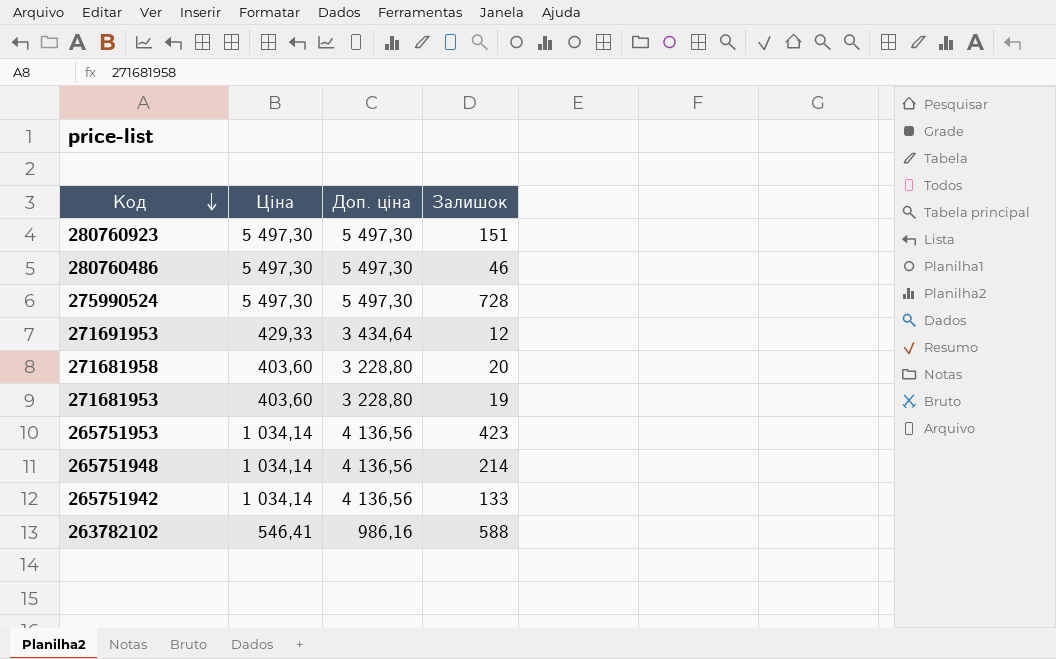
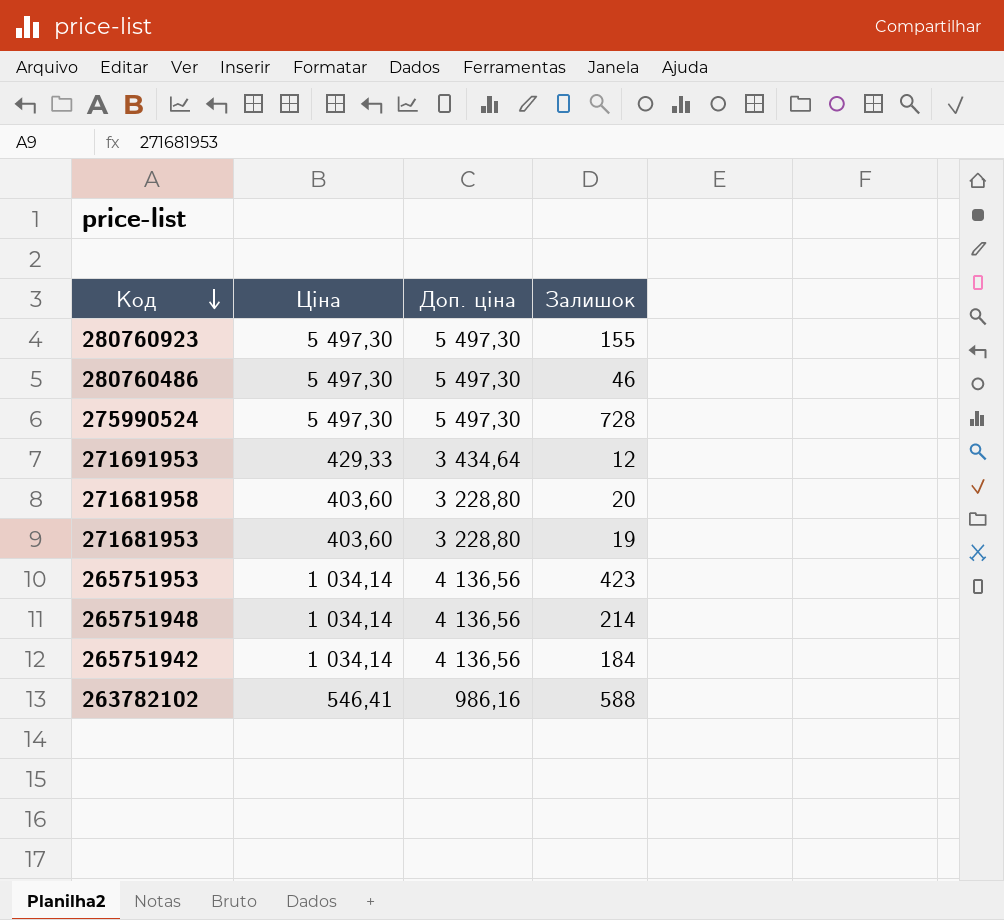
280760923 | Залишок: 151 -> 155
265751942 | Залишок: 133 -> 184

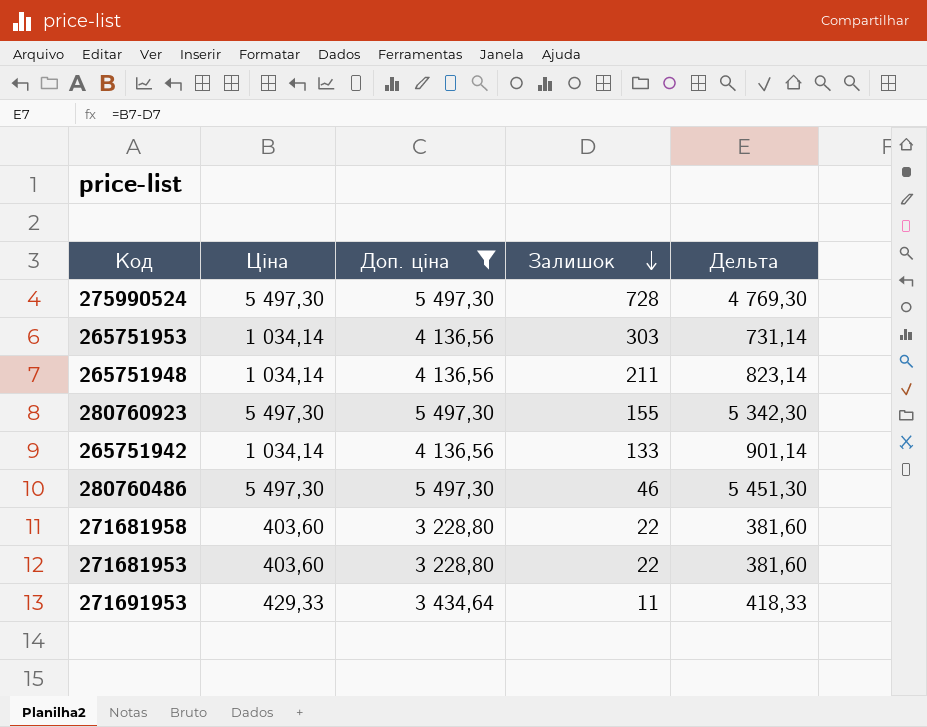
filter: none -> Доп. ціна != 986,16
row order: Код descending -> Залишок descending
column Дельта | formula: none -> [Ціна] - [Залишок]
265751953 | Залишок: 423 -> 303
265751948 | Залишок: 214 -> 211
265751942 | Залишок: 184 -> 133
271681958 | Залишок: 20 -> 22
271681953 | Залишок: 19 -> 22
271691953 | Залишок: 12 -> 11

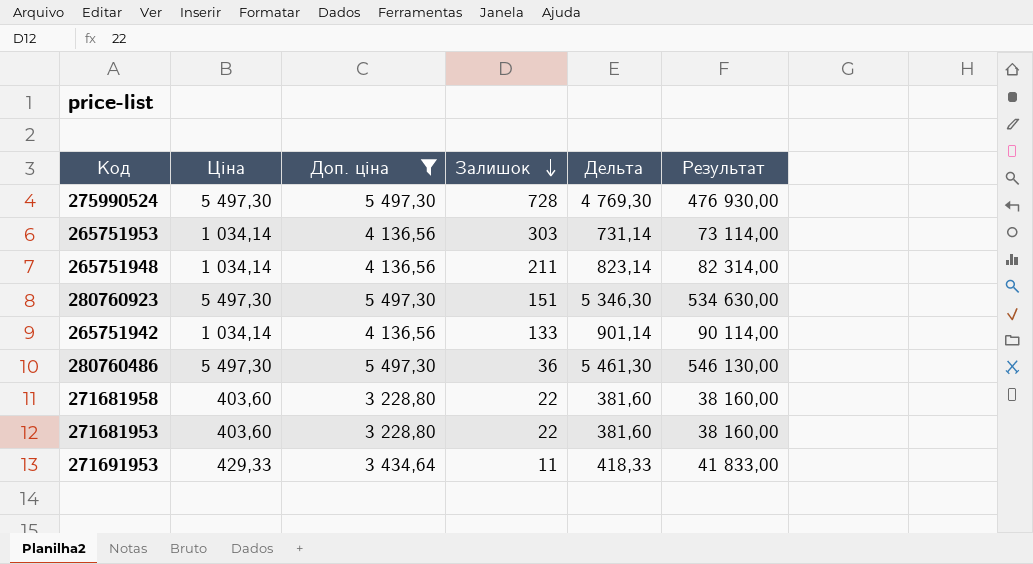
column Результат | formula: none -> [Дельта] * 100
280760923 | Залишок: 155 -> 151
280760923 | Дельта: 5 342,30 -> 5 346,30
280760486 | Залишок: 46 -> 36
280760486 | Дельта: 5 451,30 -> 5 461,30

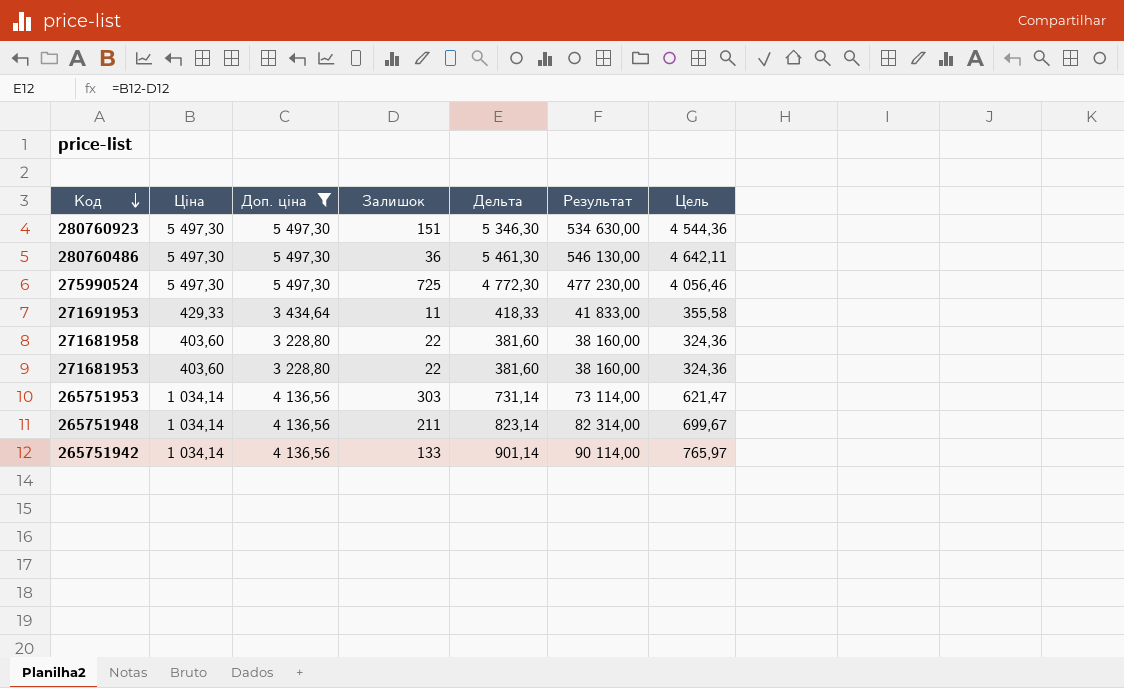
row order: Залишок descending -> Код descending
column Цель | formula: none -> [Дельта] * 0,85
275990524 | Залишок: 728 -> 725
275990524 | Дельта: 4 769,30 -> 4 772,30
275990524 | Результат: 476 930,00 -> 477 230,00

